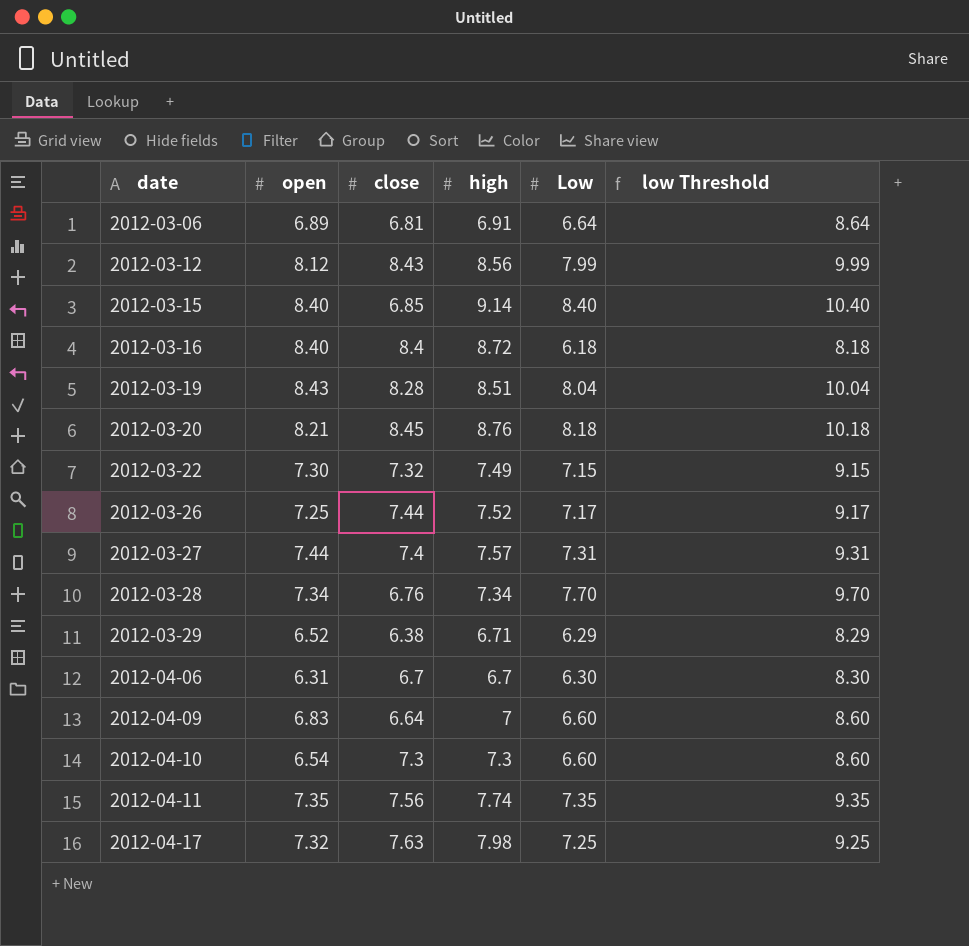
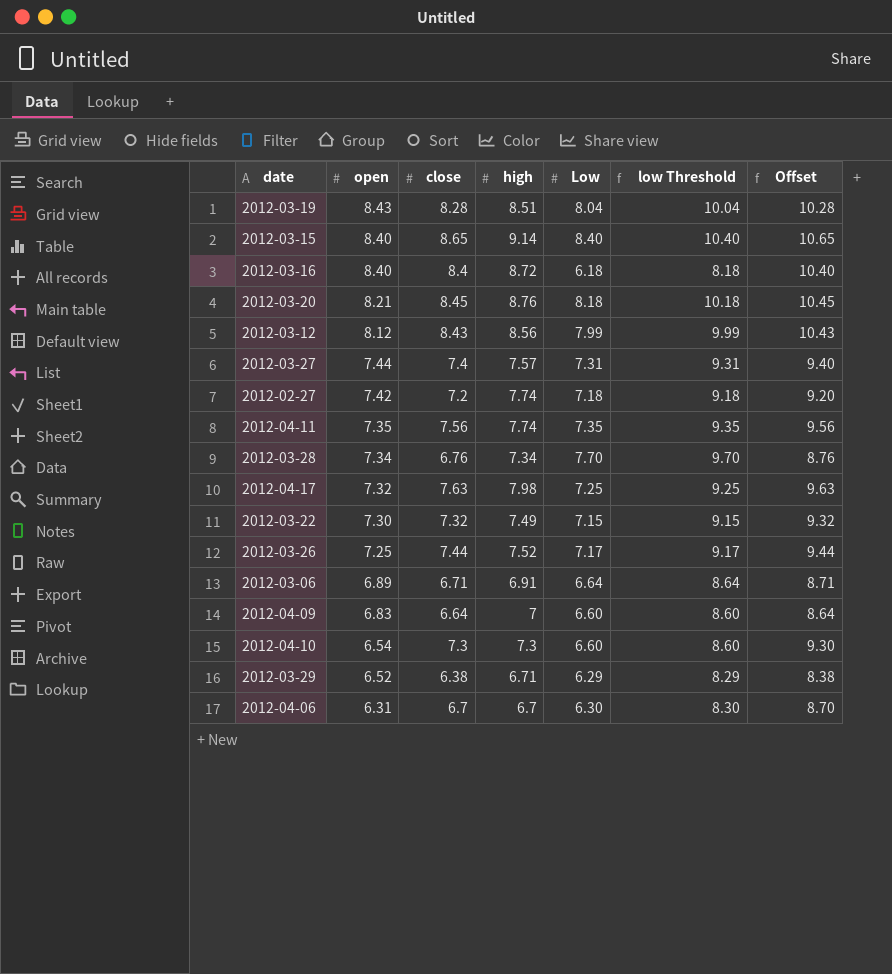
row order: date ascending -> open descending
column Offset | formula: none -> [close] + 2
2012-03-15 | close: 6.85 -> 8.65
row 2012-02-27: none -> 7.42 | 7.2 | 7.74 | 7.18 | 9.18 | 9.20
2012-03-06 | close: 6.81 -> 6.71

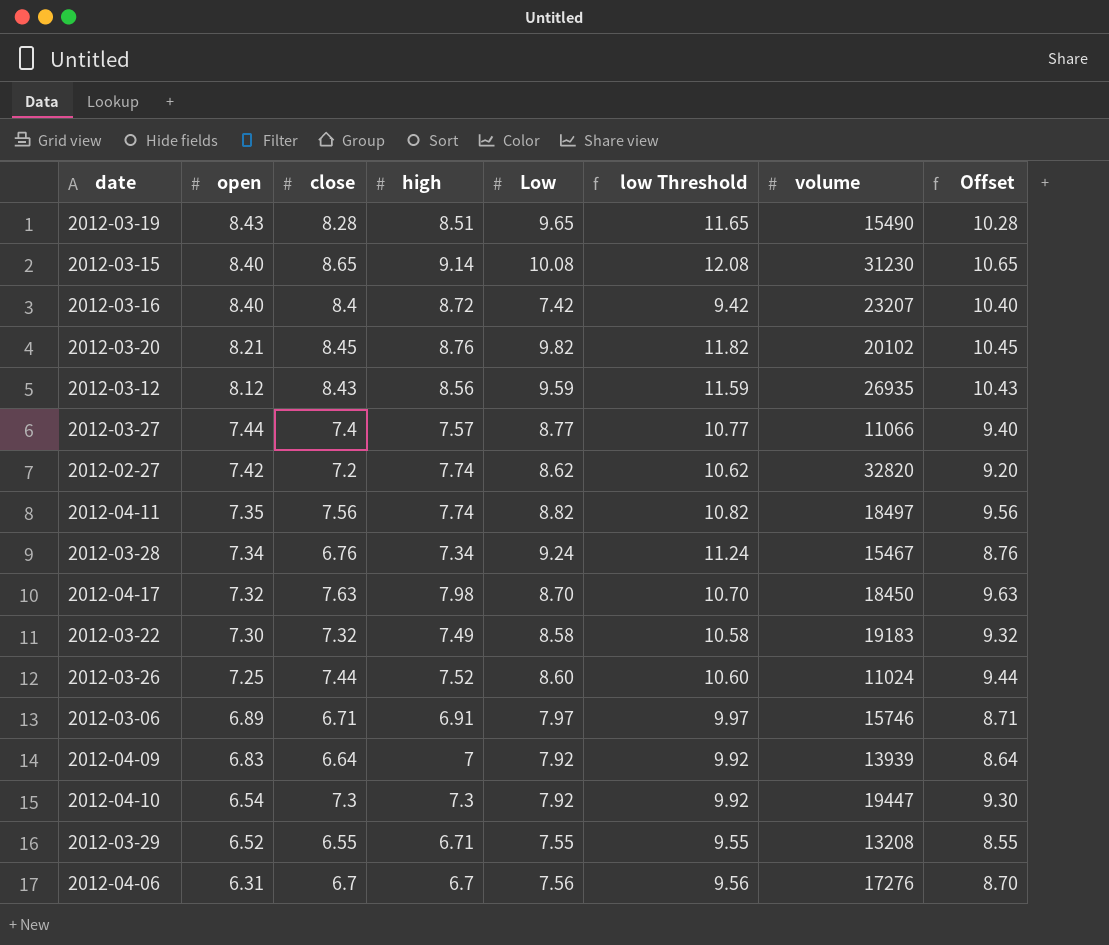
column volume | position: none -> 7
2012-03-19 | Low: 8.04 -> 9.65
2012-03-19 | low Threshold: 10.04 -> 11.65
2012-03-15 | Low: 8.40 -> 10.08
2012-03-15 | low Threshold: 10.40 -> 12.08
2012-03-16 | Low: 6.18 -> 7.42
2012-03-16 | low Threshold: 8.18 -> 9.42
2012-03-20 | Low: 8.18 -> 9.82
2012-03-20 | low Threshold: 10.18 -> 11.82
2012-03-12 | Low: 7.99 -> 9.59
2012-03-12 | low Threshold: 9.99 -> 11.59
2012-03-27 | Low: 7.31 -> 8.77
2012-03-27 | low Threshold: 9.31 -> 10.77
2012-02-27 | Low: 7.18 -> 8.62
2012-02-27 | low Threshold: 9.18 -> 10.62
2012-04-11 | Low: 7.35 -> 8.82
2012-04-11 | low Threshold: 9.35 -> 10.82
2012-03-28 | Low: 7.70 -> 9.24
2012-03-28 | low Threshold: 9.70 -> 11.24
2012-04-17 | Low: 7.25 -> 8.70
2012-04-17 | low Threshold: 9.25 -> 10.70
2012-03-22 | Low: 7.15 -> 8.58
2012-03-22 | low Threshold: 9.15 -> 10.58
2012-03-26 | Low: 7.17 -> 8.60
2012-03-26 | low Threshold: 9.17 -> 10.60
2012-03-06 | Low: 6.64 -> 7.97
2012-03-06 | low Threshold: 8.64 -> 9.97
2012-04-09 | Low: 6.60 -> 7.92
2012-04-09 | low Threshold: 8.60 -> 9.92
2012-04-10 | Low: 6.60 -> 7.92
2012-04-10 | low Threshold: 8.60 -> 9.92
2012-03-29 | close: 6.38 -> 6.55
2012-03-29 | Low: 6.29 -> 7.55
2012-03-29 | low Threshold: 8.29 -> 9.55
2012-03-29 | Offset: 8.38 -> 8.55
2012-04-06 | Low: 6.30 -> 7.56
2012-04-06 | low Threshold: 8.30 -> 9.56

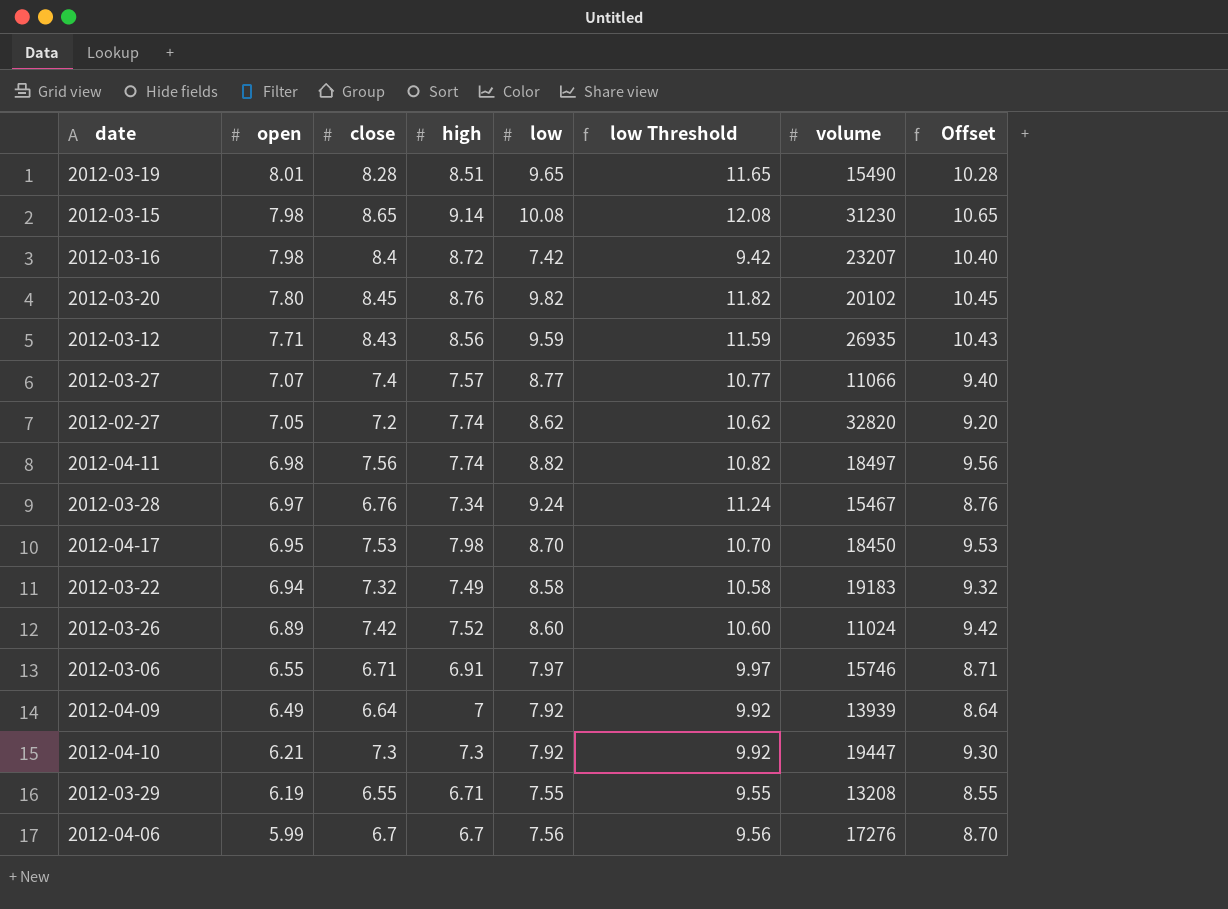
column name: Low -> low
2012-03-19 | open: 8.43 -> 8.01
2012-03-15 | open: 8.40 -> 7.98
2012-03-16 | open: 8.40 -> 7.98
2012-03-20 | open: 8.21 -> 7.80
2012-03-12 | open: 8.12 -> 7.71
2012-03-27 | open: 7.44 -> 7.07
2012-02-27 | open: 7.42 -> 7.05
2012-04-11 | open: 7.35 -> 6.98
2012-03-28 | open: 7.34 -> 6.97
2012-04-17 | open: 7.32 -> 6.95
2012-04-17 | close: 7.63 -> 7.53
2012-04-17 | Offset: 9.63 -> 9.53
2012-03-22 | open: 7.30 -> 6.94
2012-03-26 | open: 7.25 -> 6.89
2012-03-26 | close: 7.44 -> 7.42
2012-03-26 | Offset: 9.44 -> 9.42
2012-03-06 | open: 6.89 -> 6.55
2012-04-09 | open: 6.83 -> 6.49
2012-04-10 | open: 6.54 -> 6.21
2012-03-29 | open: 6.52 -> 6.19
2012-04-06 | open: 6.31 -> 5.99

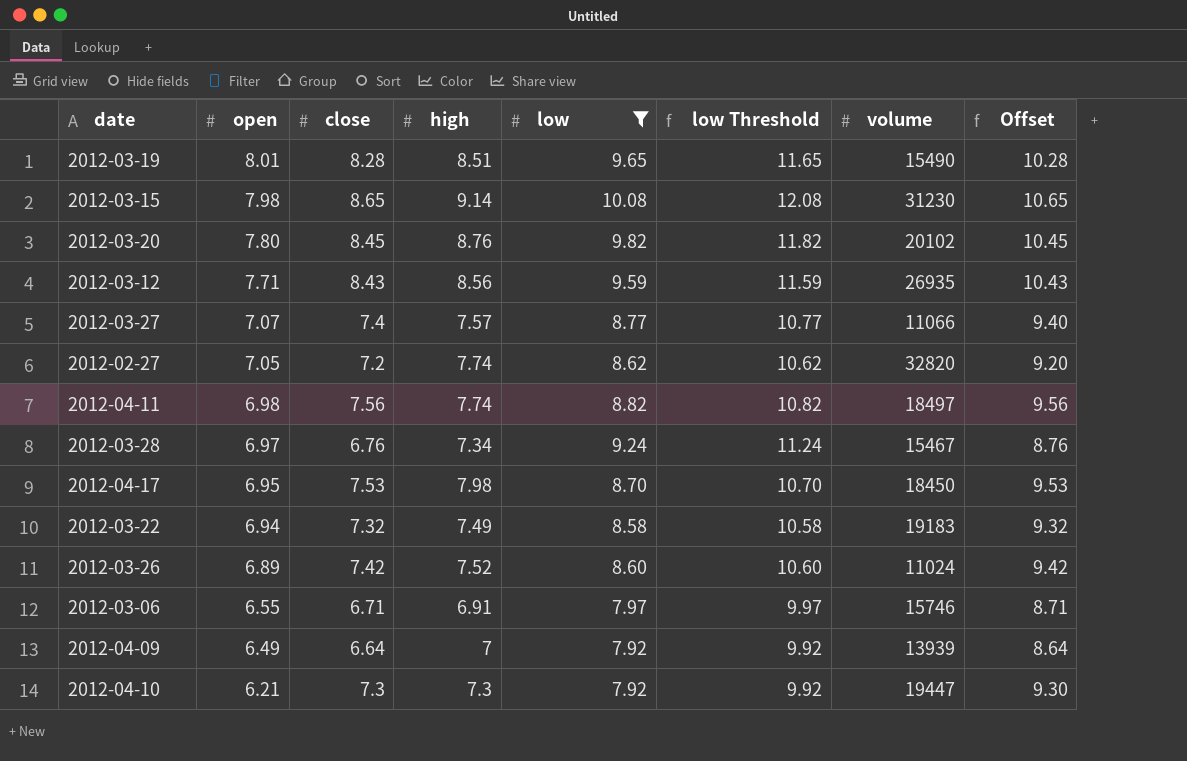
filter: none -> low >= 7.92

